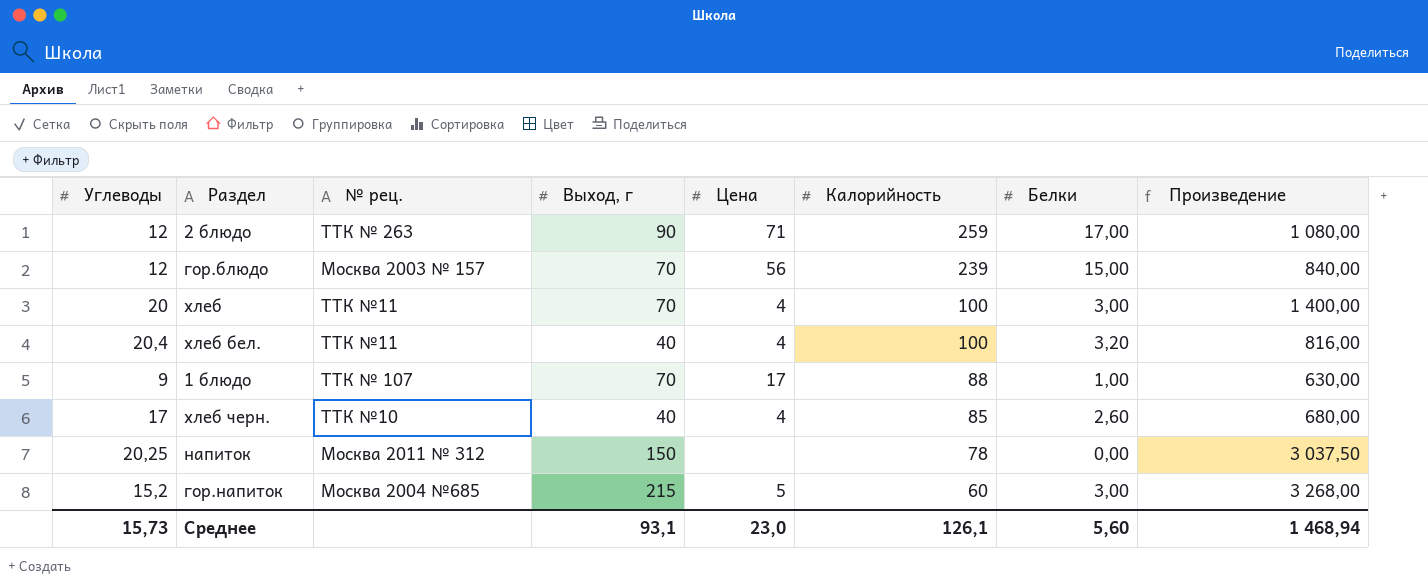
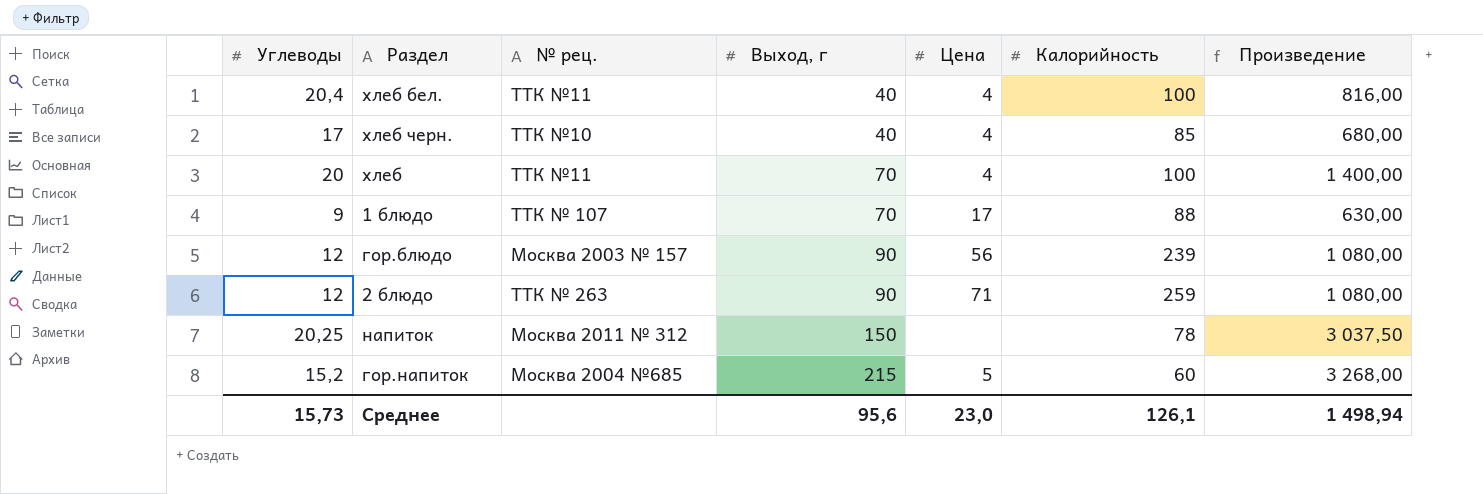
row order: Калорийность descending -> Выход, г ascending
column Белки | position: 7 -> none
гор.блюдо | Выход, г: 70 -> 90
гор.блюдо | Произведение: 840,00 -> 1 080,00
Среднее | Выход, г: 93,1 -> 95,6
Среднее | Произведение: 1 468,94 -> 1 498,94

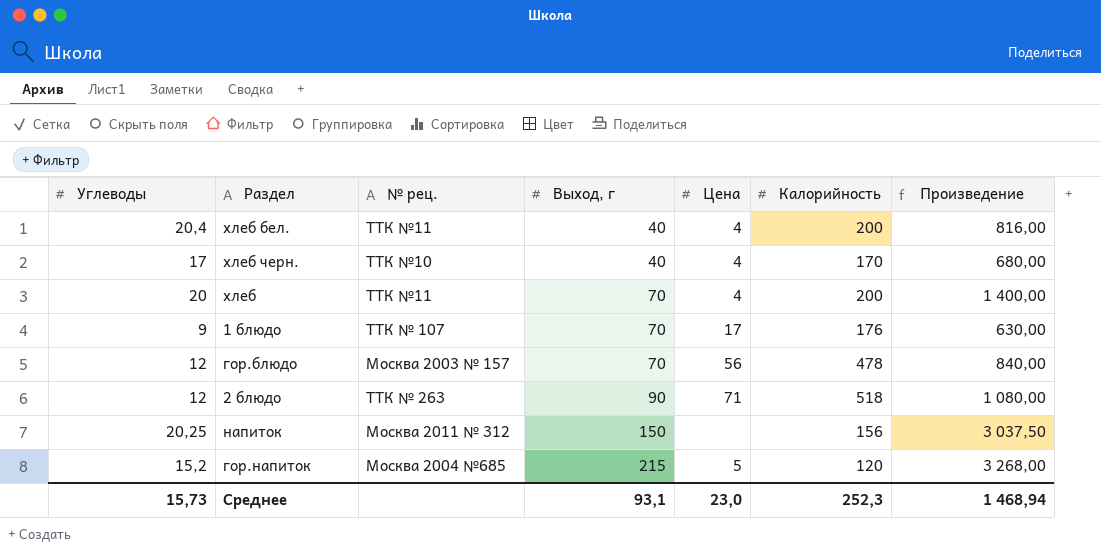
хлеб бел. | Калорийность: 100 -> 200
хлеб черн. | Калорийность: 85 -> 170
хлеб | Калорийность: 100 -> 200
1 блюдо | Калорийность: 88 -> 176
гор.блюдо | Выход, г: 90 -> 70
гор.блюдо | Калорийность: 239 -> 478
гор.блюдо | Произведение: 1 080,00 -> 840,00
2 блюдо | Калорийность: 259 -> 518
напиток | Калорийность: 78 -> 156
гор.напиток | Калорийность: 60 -> 120
Среднее | Выход, г: 95,6 -> 93,1
Среднее | Калорийность: 126,1 -> 252,3
Среднее | Произведение: 1 498,94 -> 1 468,94

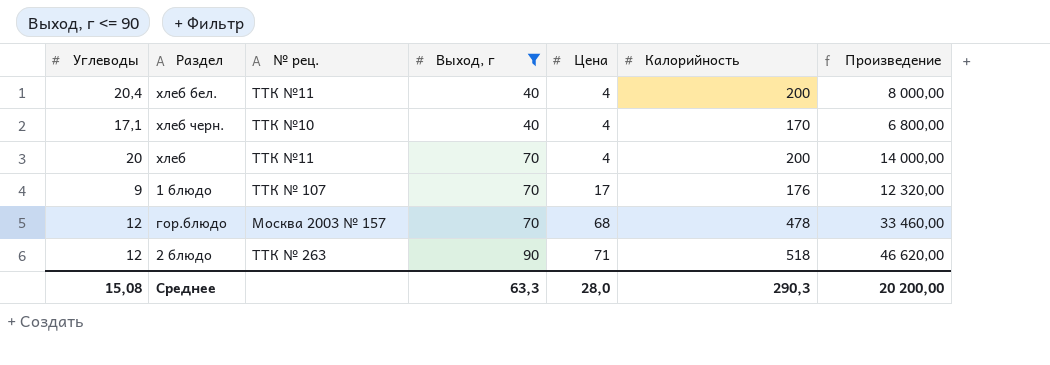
filter: none -> Выход, г <= 90
column Произведение | formula: [Углеводы] * [Выход, г] -> [Выход, г] * [Калорийность]
хлеб черн. | Углеводы: 17 -> 17,1
гор.блюдо | Цена: 56 -> 68
Среднее | Углеводы: 15,73 -> 15,08
Среднее | Выход, г: 93,1 -> 63,3
Среднее | Цена: 23,0 -> 28,0
Среднее | Калорийность: 252,3 -> 290,3
Среднее | Произведение: 1 468,94 -> 20 200,00

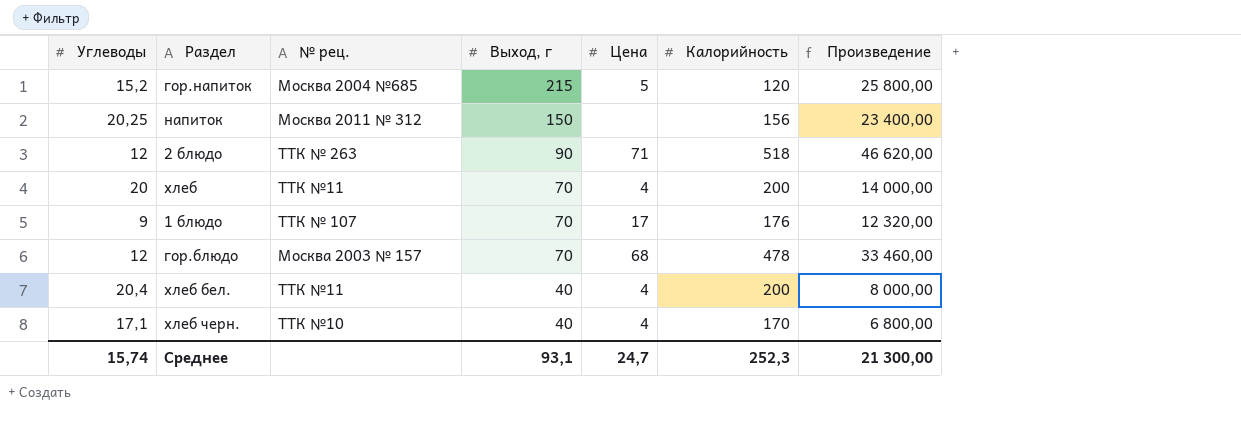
filter: Выход, г <= 90 -> none
row order: Выход, г ascending -> Выход, г descending
Среднее | Углеводы: 15,08 -> 15,74
Среднее | Выход, г: 63,3 -> 93,1
Среднее | Цена: 28,0 -> 24,7
Среднее | Калорийность: 290,3 -> 252,3
Среднее | Произведение: 20 200,00 -> 21 300,00

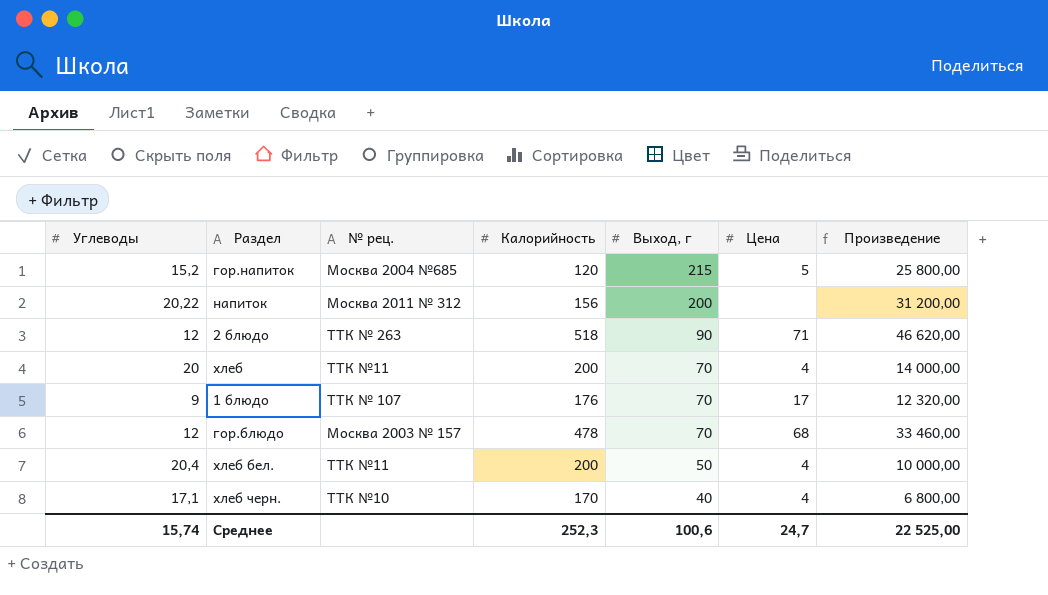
column Калорийность | position: 6 -> 4
напиток | Углеводы: 20,25 -> 20,22
напиток | Выход, г: 150 -> 200
напиток | Произведение: 23 400,00 -> 31 200,00
хлеб бел. | Выход, г: 40 -> 50
хлеб бел. | Произведение: 8 000,00 -> 10 000,00
Среднее | Выход, г: 93,1 -> 100,6
Среднее | Произведение: 21 300,00 -> 22 525,00

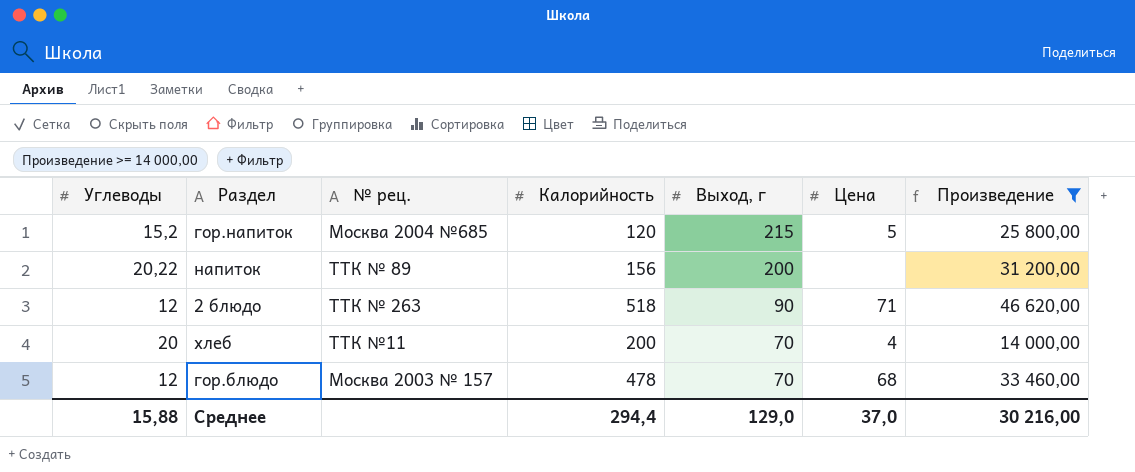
filter: none -> Произведение >= 14 000,00
напиток | № рец.: Москва 2011 № 312 -> ТТК № 89
Среднее | Углеводы: 15,74 -> 15,88
Среднее | Калорийность: 252,3 -> 294,4
Среднее | Выход, г: 100,6 -> 129,0
Среднее | Цена: 24,7 -> 37,0
Среднее | Произведение: 22 525,00 -> 30 216,00

